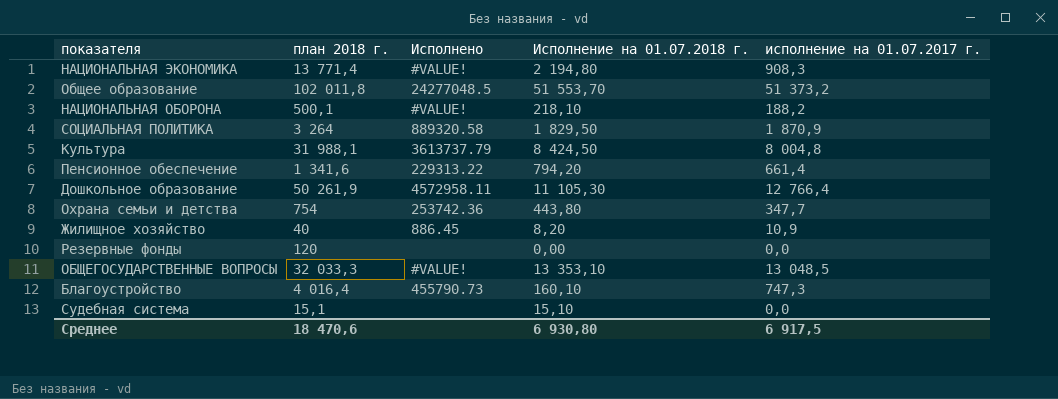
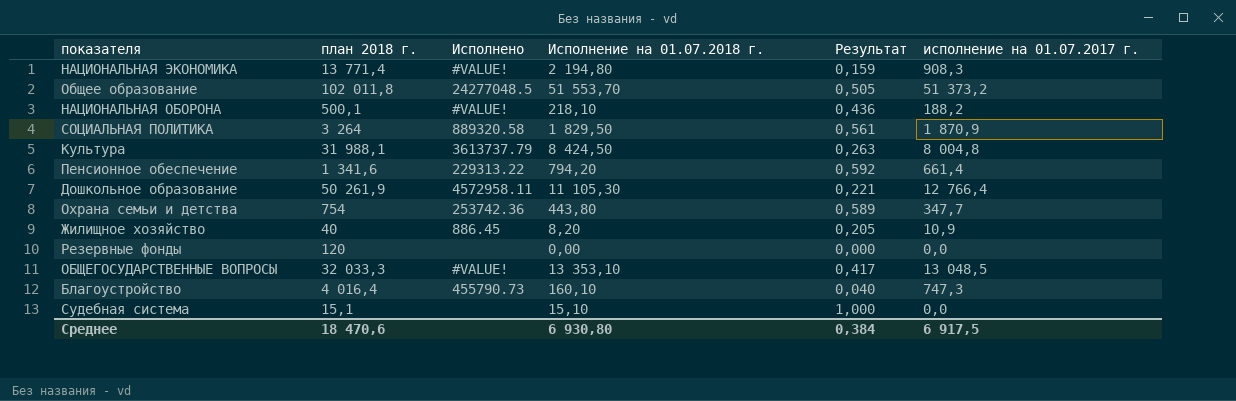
column Результат | formula: none -> [Исполнение на 01.07.2018 г.] / [план 2018 г.]

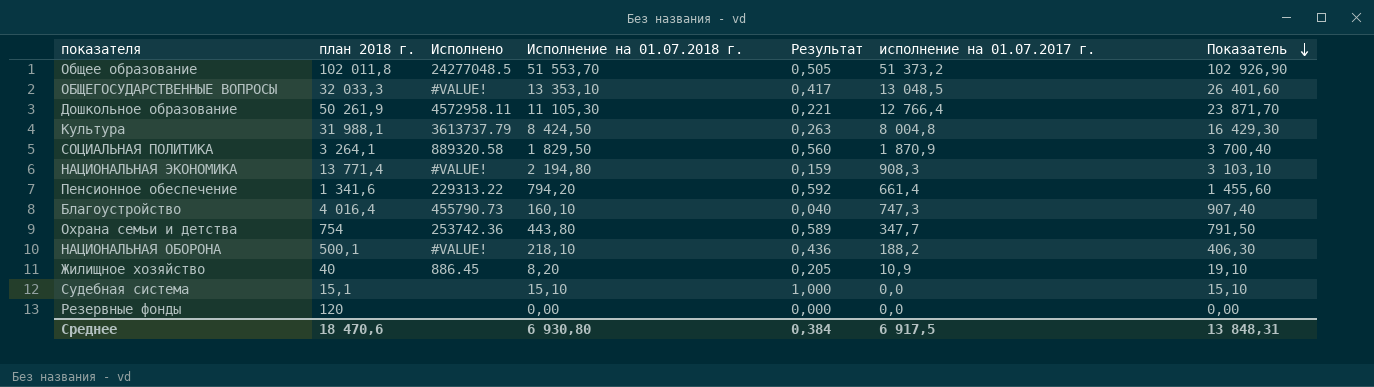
row order: none -> Показатель descending
column Показатель | formula: none -> [Исполнение на 01.07.2018 г.] + [исполнение на 01.07.2017 г.]
СОЦИАЛЬНАЯ ПОЛИТИКА | план 2018 г.: 3 264 -> 3 264,1
СОЦИАЛЬНАЯ ПОЛИТИКА | Результат: 0,561 -> 0,560

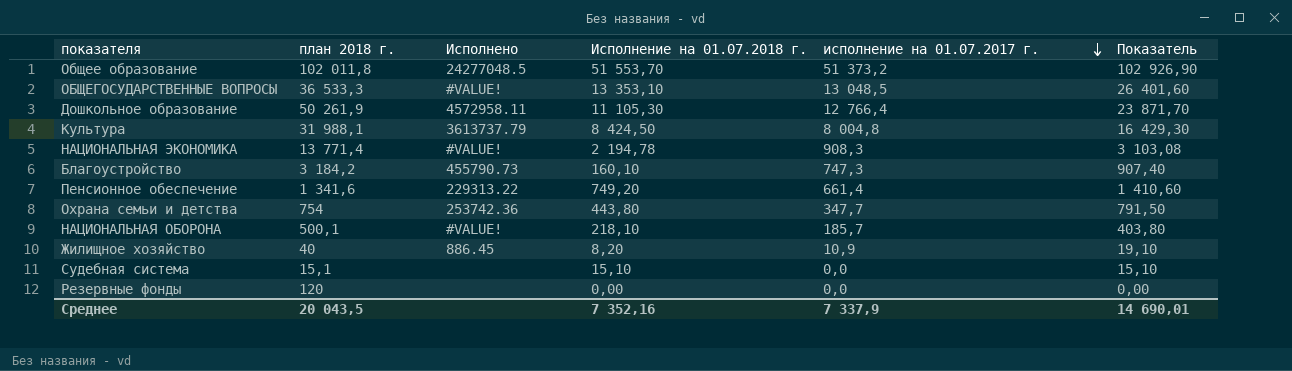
row order: Показатель descending -> исполнение на 01.07.2017 г. descending
column Результат | formula: [Исполнение на 01.07.2018 г.] / [план 2018 г.] -> none
row СОЦИАЛЬНАЯ ПОЛИТИКА: 3 264,1 | 889320.58 | 1 829,50 | 0,560 | 1 870,9 | 3 700,40 -> none
ОБЩЕГОСУДАРСТВЕННЫЕ ВОПРОСЫ | план 2018 г.: 32 033,3 -> 36 533,3
НАЦИОНАЛЬНАЯ ЭКОНОМИКА | Исполнение на 01.07.2018 г.: 2 194,80 -> 2 194,78
НАЦИОНАЛЬНАЯ ЭКОНОМИКА | Показатель: 3 103,10 -> 3 103,08
Благоустройство | план 2018 г.: 4 016,4 -> 3 184,2
Пенсионное обеспечение | Исполнение на 01.07.2018 г.: 794,20 -> 749,20
Пенсионное обеспечение | Показатель: 1 455,60 -> 1 410,60
НАЦИОНАЛЬНАЯ ОБОРОНА | исполнение на 01.07.2017 г.: 188,2 -> 185,7
НАЦИОНАЛЬНАЯ ОБОРОНА | Показатель: 406,30 -> 403,80
Среднее | план 2018 г.: 18 470,6 -> 20 043,5
Среднее | Исполнение на 01.07.2018 г.: 6 930,80 -> 7 352,16
Среднее | исполнение на 01.07.2017 г.: 6 917,5 -> 7 337,9
Среднее | Показатель: 13 848,31 -> 14 690,01

